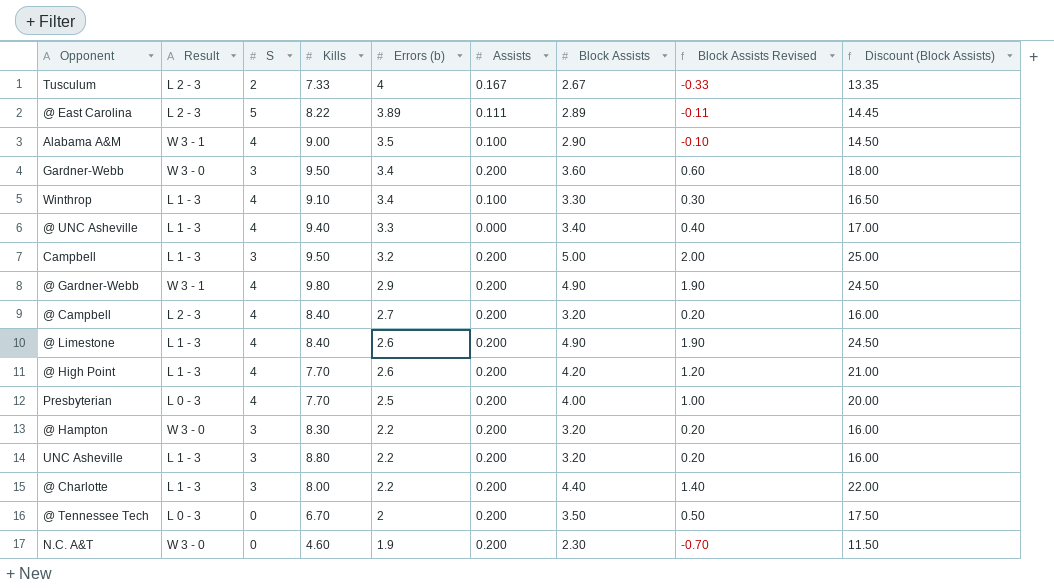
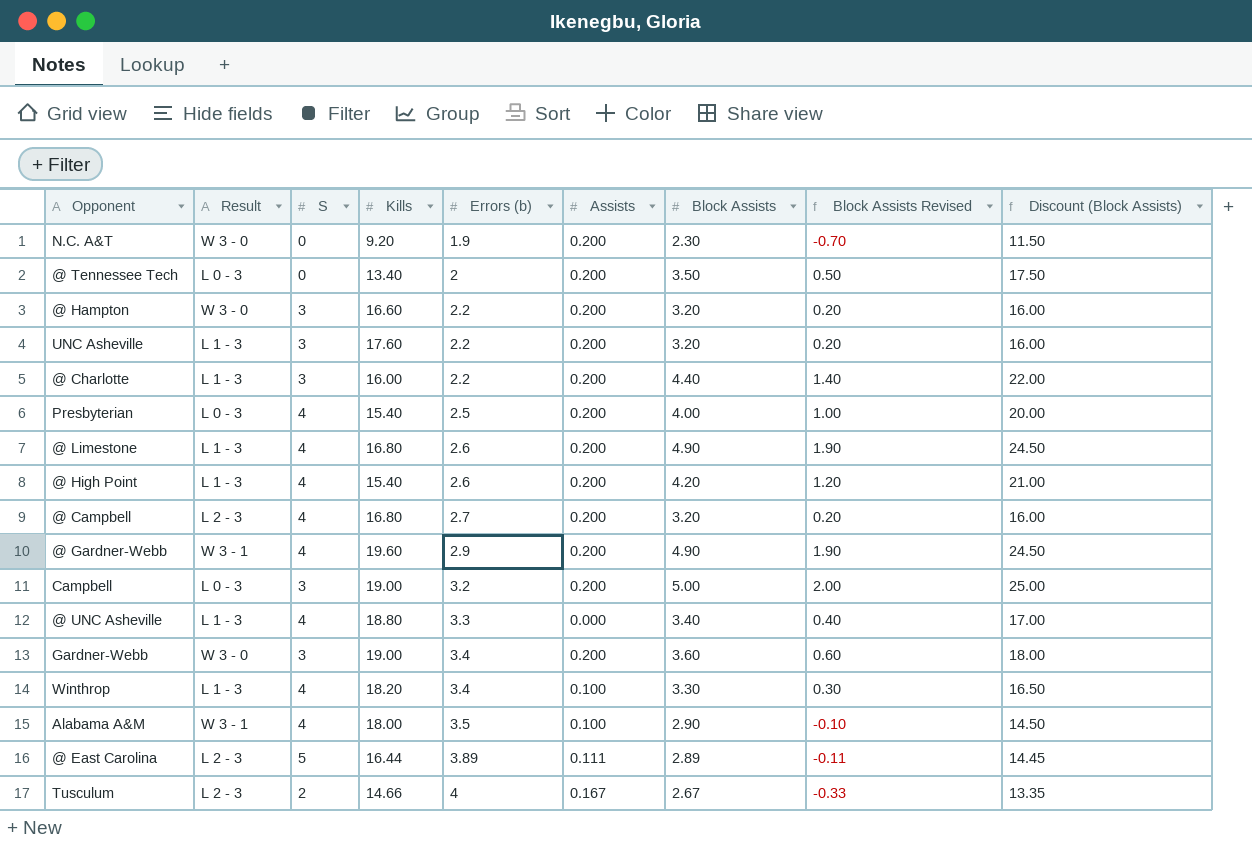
row order: Errors (b) descending -> Errors (b) ascending
N.C. A&T | Kills: 4.60 -> 9.20
@ Tennessee Tech | Kills: 6.70 -> 13.40
@ Hampton | Kills: 8.30 -> 16.60
UNC Asheville | Kills: 8.80 -> 17.60
@ Charlotte | Kills: 8.00 -> 16.00
Presbyterian | Kills: 7.70 -> 15.40
@ Limestone | Kills: 8.40 -> 16.80
@ High Point | Kills: 7.70 -> 15.40
@ Campbell | Kills: 8.40 -> 16.80
@ Gardner-Webb | Kills: 9.80 -> 19.60
Campbell | Result: L 1 - 3 -> L 0 - 3
Campbell | Kills: 9.50 -> 19.00
@ UNC Asheville | Kills: 9.40 -> 18.80
Gardner-Webb | Kills: 9.50 -> 19.00
Winthrop | Kills: 9.10 -> 18.20
Alabama A&M | Kills: 9.00 -> 18.00
@ East Carolina | Kills: 8.22 -> 16.44
Tusculum | Kills: 7.33 -> 14.66

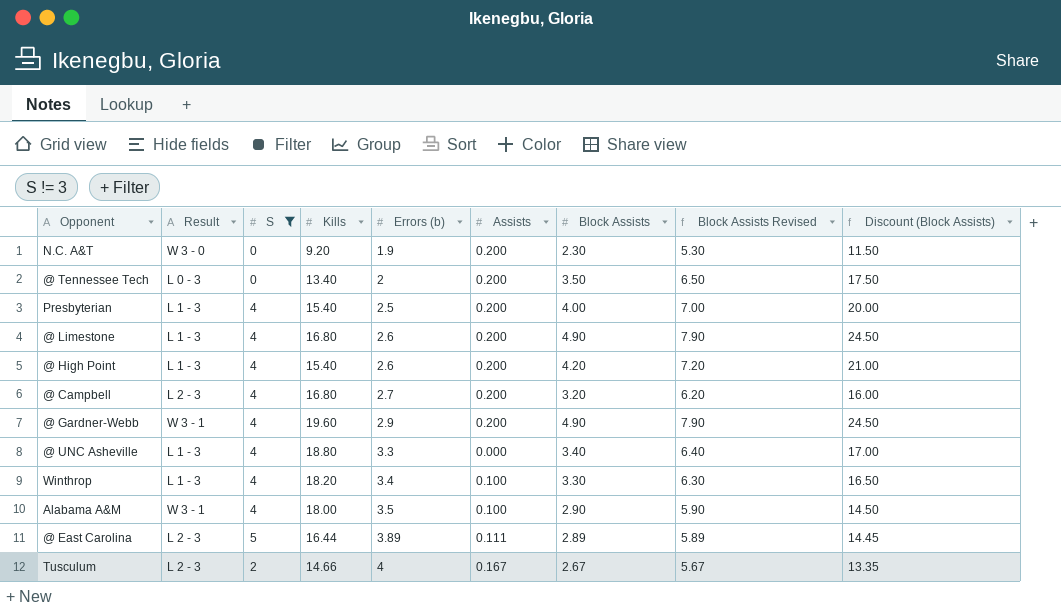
filter: none -> S != 3
column Block Assists Revised | formula: [Block Assists] - 3 -> [Block Assists] + 3
Presbyterian | Result: L 0 - 3 -> L 1 - 3

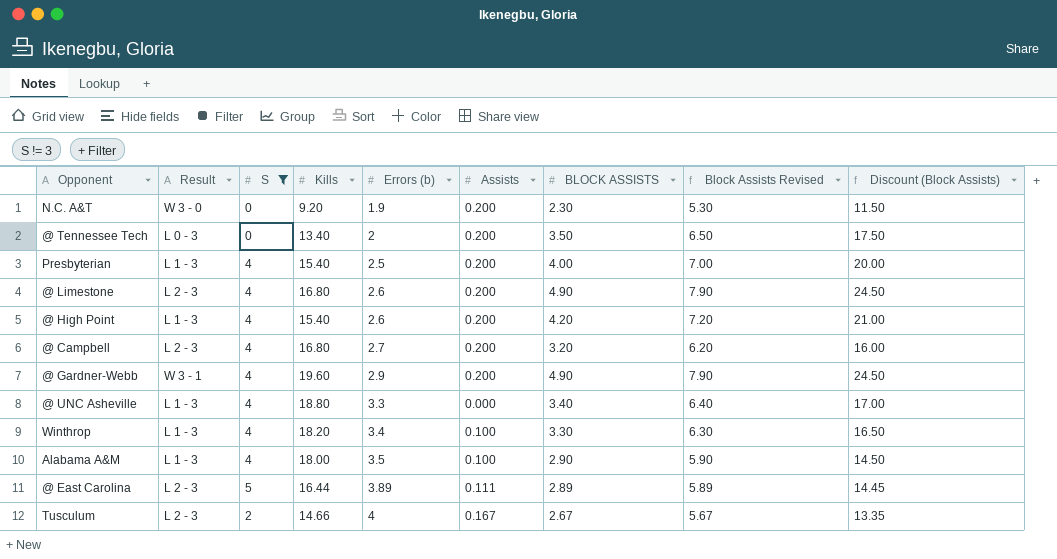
column name: Block Assists -> BLOCK ASSISTS
@ Limestone | Result: L 1 - 3 -> L 2 - 3
Alabama A&M | Result: W 3 - 1 -> L 1 - 3

